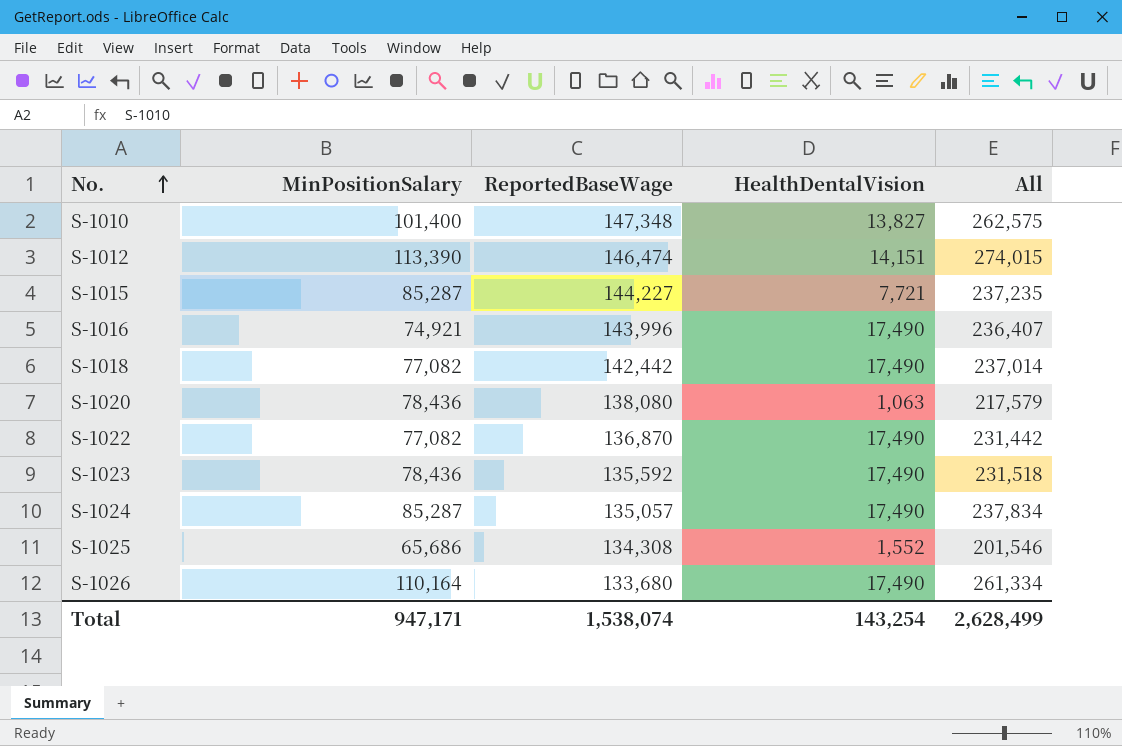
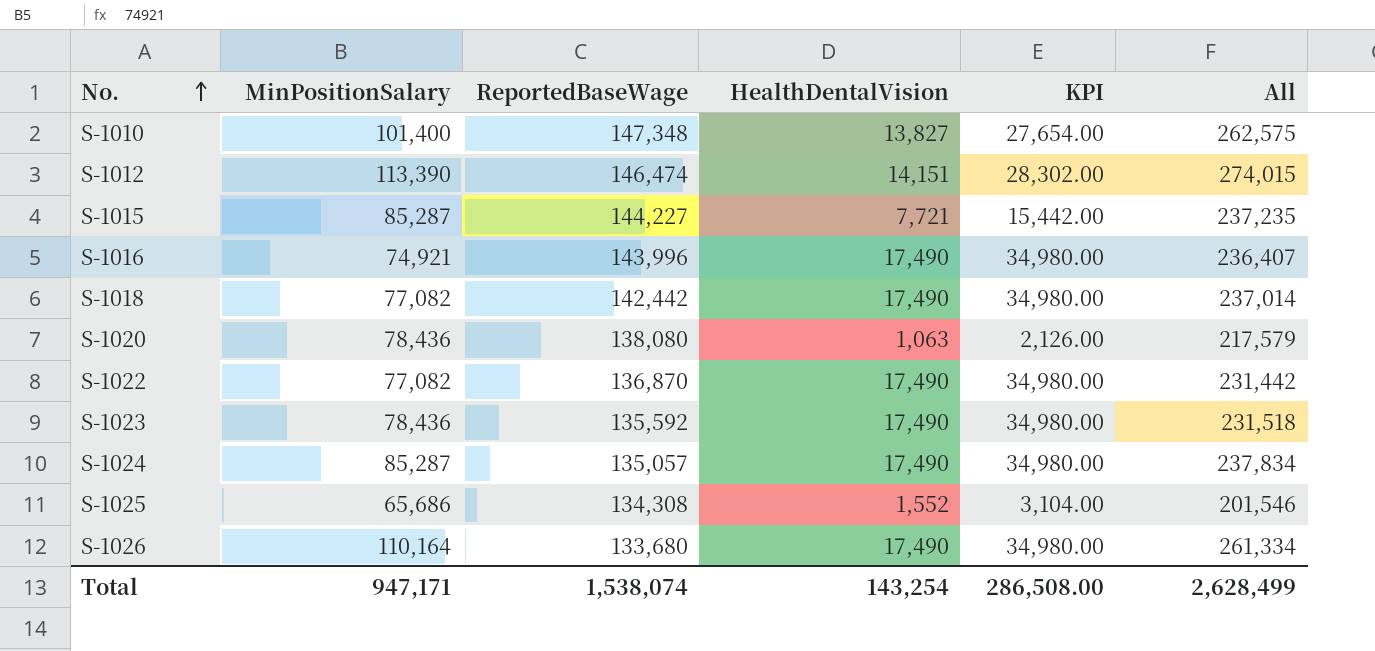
column KPI | formula: none -> [HealthDentalVision] * 2

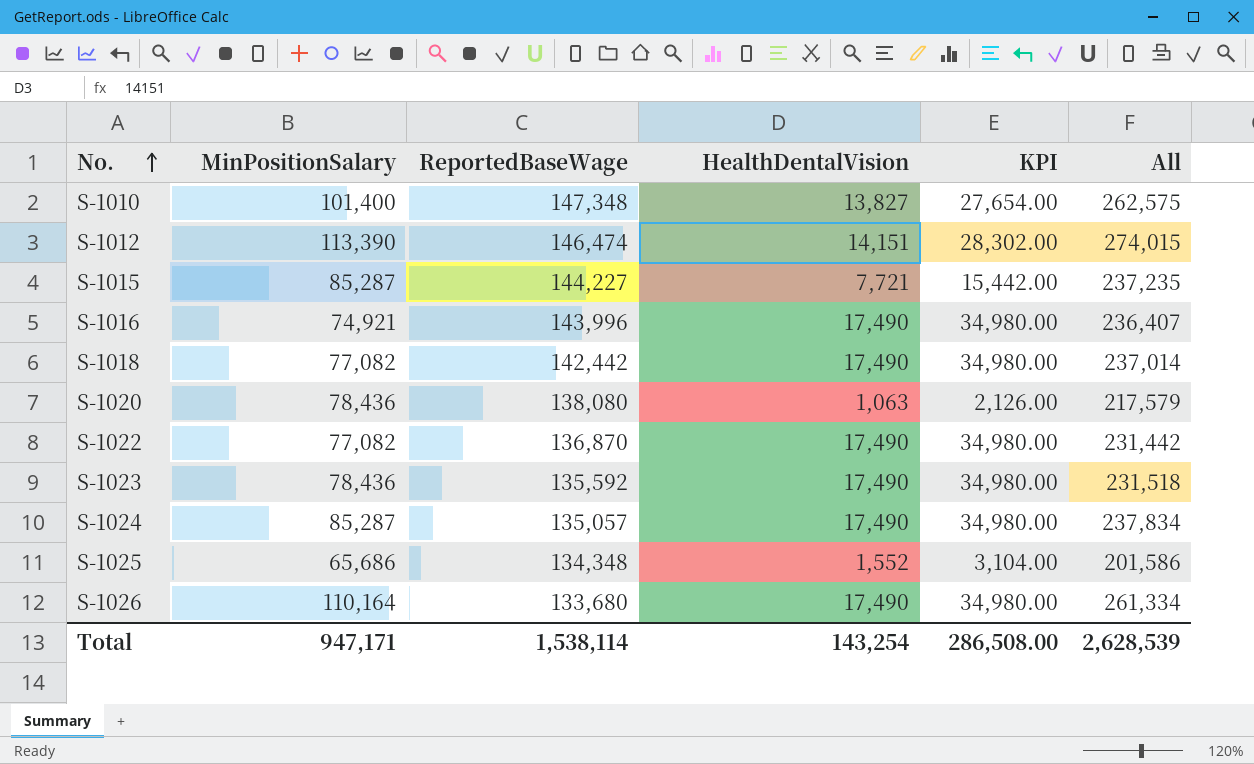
S-1025 | ReportedBaseWage: 134,308 -> 134,348
S-1025 | All: 201,546 -> 201,586
Total | ReportedBaseWage: 1,538,074 -> 1,538,114
Total | All: 2,628,499 -> 2,628,539

